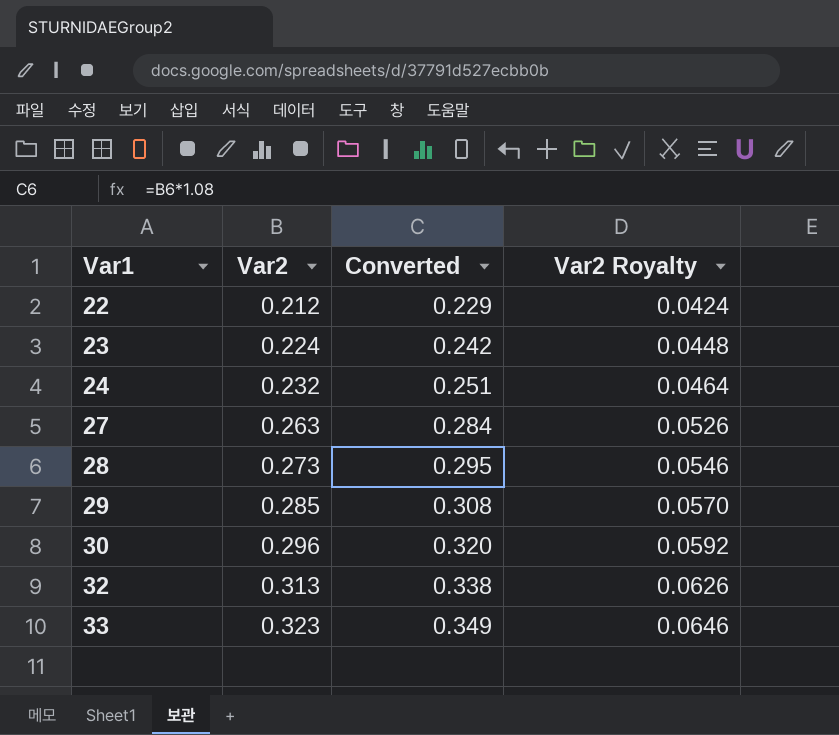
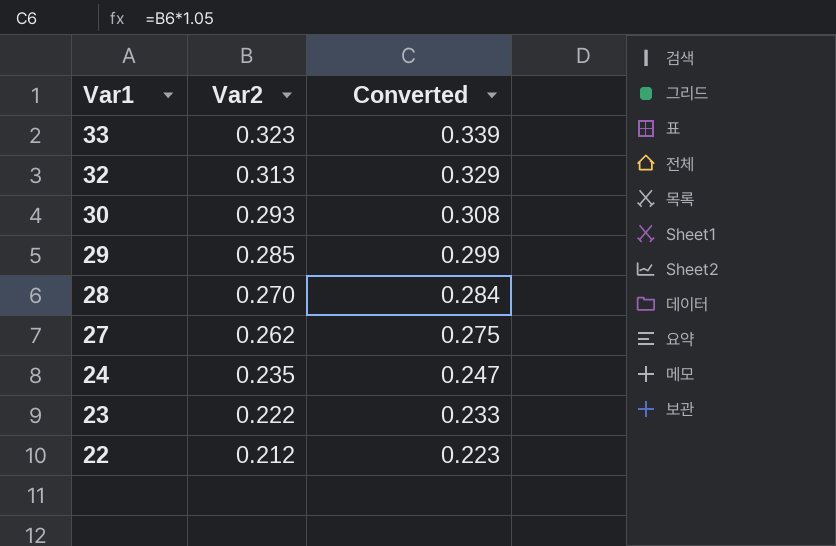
row order: Var1 ascending -> Var1 descending
column Var2 Royalty | formula: [Var2] * 0.2 -> none
column Converted | formula: [Var2] * 1.08 -> [Var2] * 1.05
30 | Var2: 0.296 -> 0.293
28 | Var2: 0.273 -> 0.270
27 | Var2: 0.263 -> 0.262
24 | Var2: 0.232 -> 0.235
23 | Var2: 0.224 -> 0.222

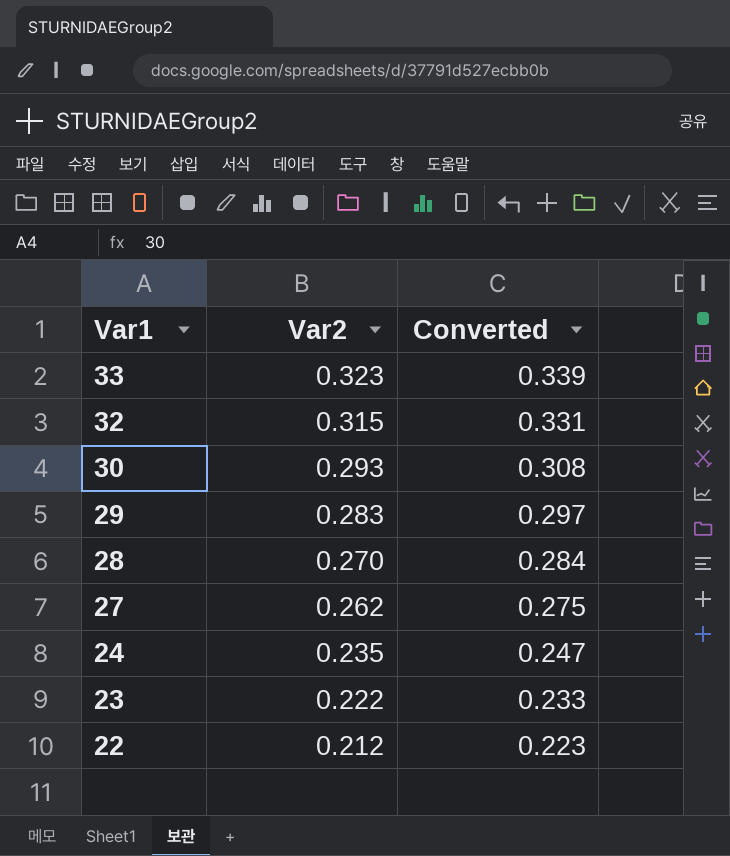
32 | Var2: 0.313 -> 0.315
32 | Converted: 0.329 -> 0.331
29 | Var2: 0.285 -> 0.283
29 | Converted: 0.299 -> 0.297

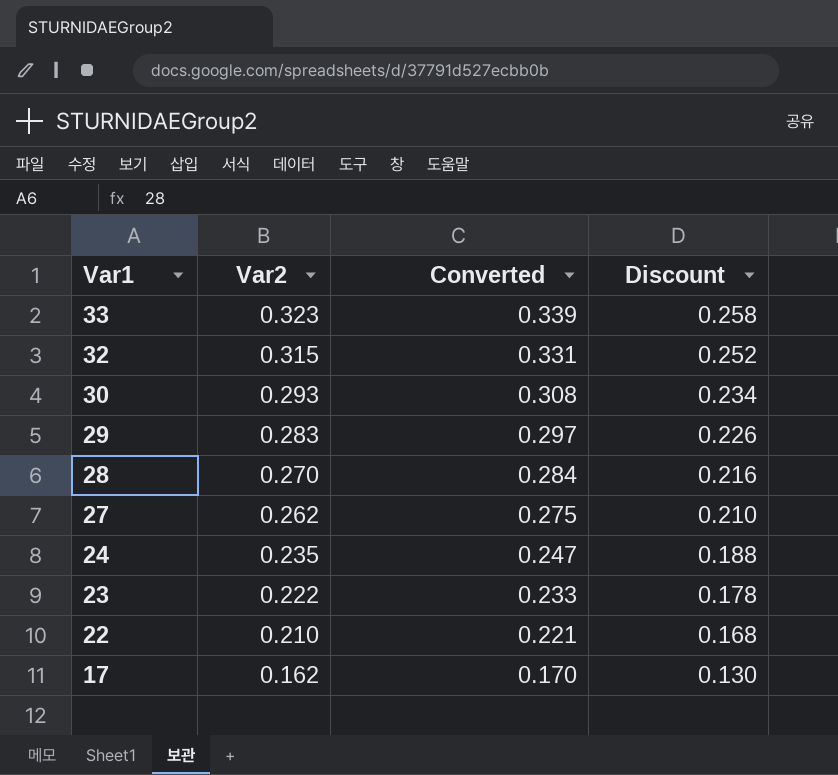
column Discount | formula: none -> [Var2] * 0.8
22 | Var2: 0.212 -> 0.210
22 | Converted: 0.223 -> 0.221
row 17: none -> 0.162 | 0.170 | 0.130

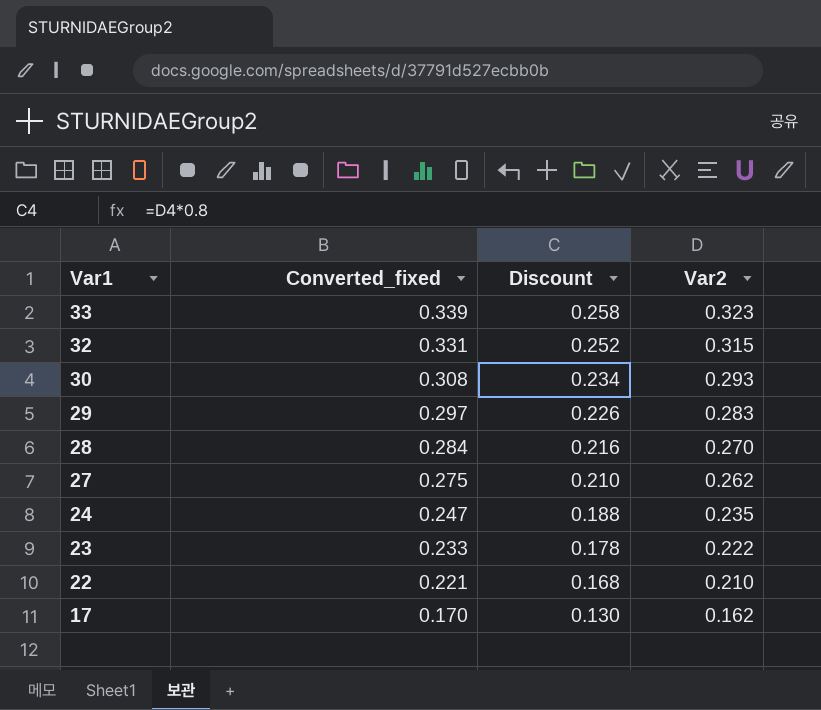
column name: Converted -> Converted_fixed
column Var2 | position: 2 -> 4

